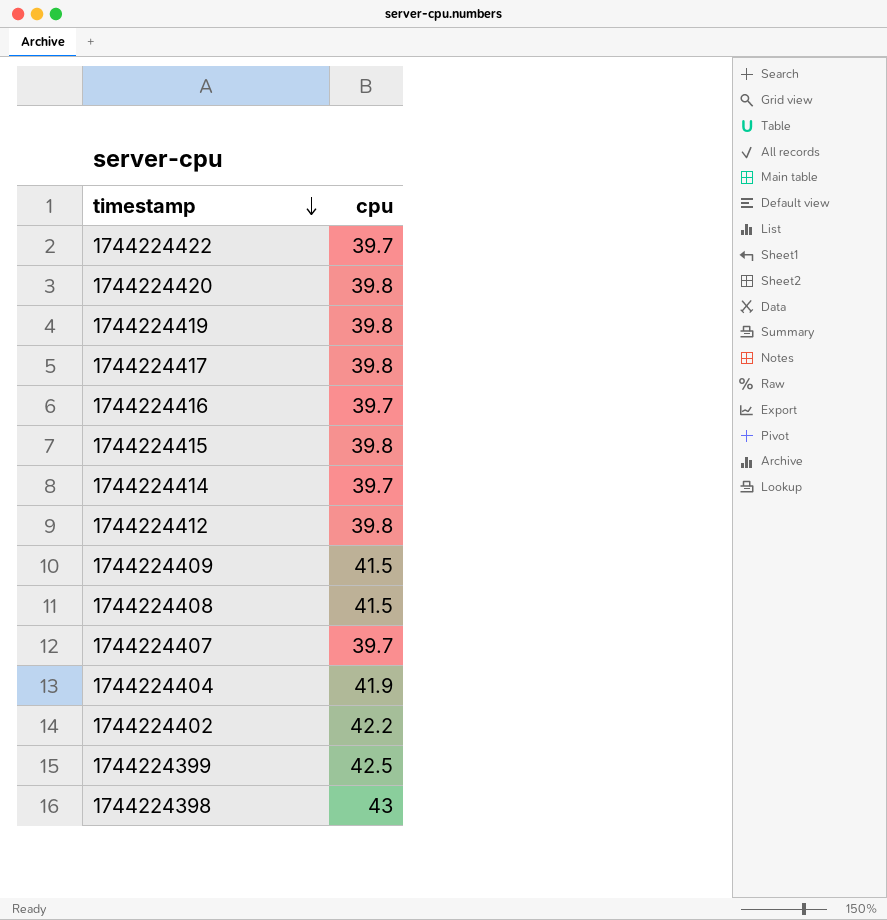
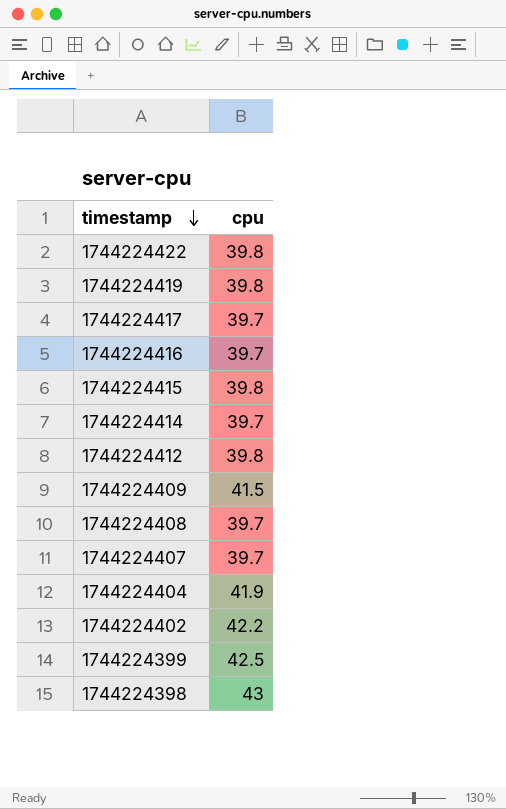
row 1744224420: 39.8 -> none
1744224422 | cpu: 39.7 -> 39.8
1744224417 | cpu: 39.8 -> 39.7
1744224408 | cpu: 41.5 -> 39.7

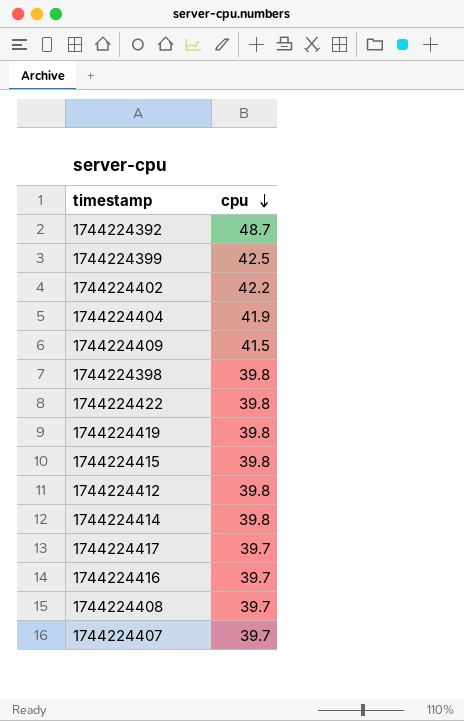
row order: timestamp descending -> cpu descending
row 1744224392: none -> 48.7
1744224398 | cpu: 43 -> 39.8
1744224414 | cpu: 39.7 -> 39.8

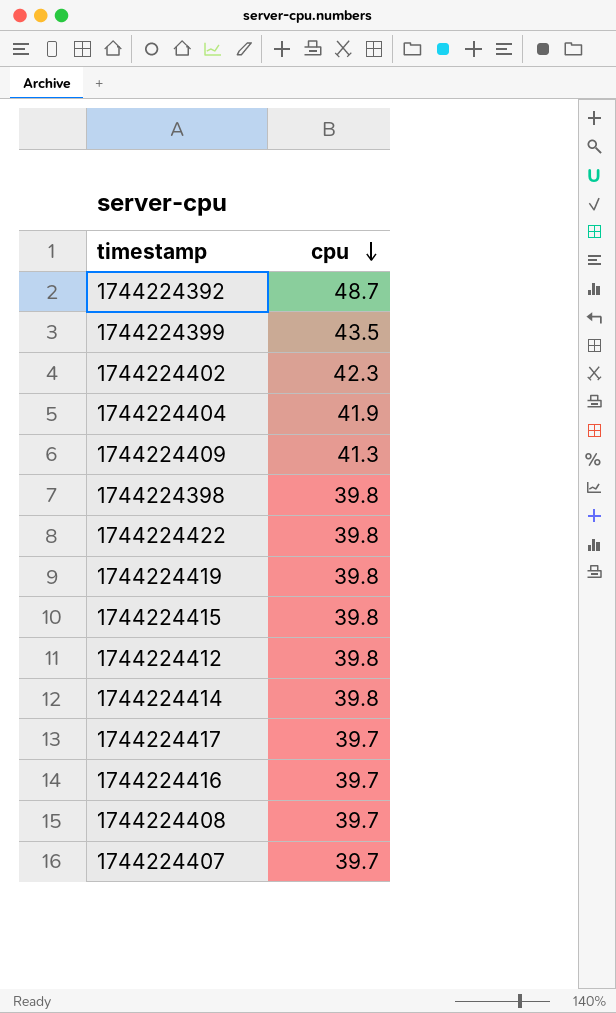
1744224399 | cpu: 42.5 -> 43.5
1744224402 | cpu: 42.2 -> 42.3
1744224409 | cpu: 41.5 -> 41.3

